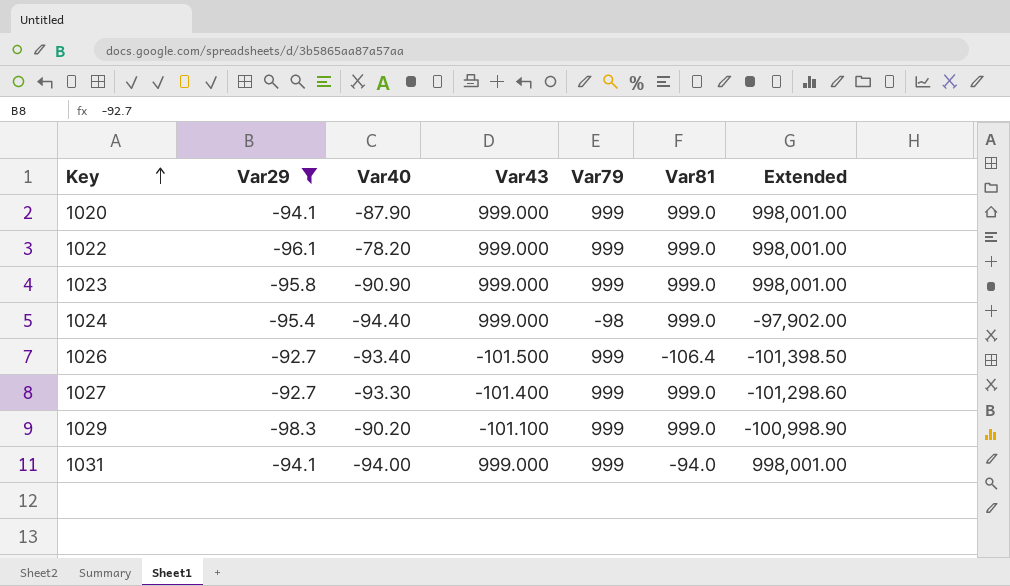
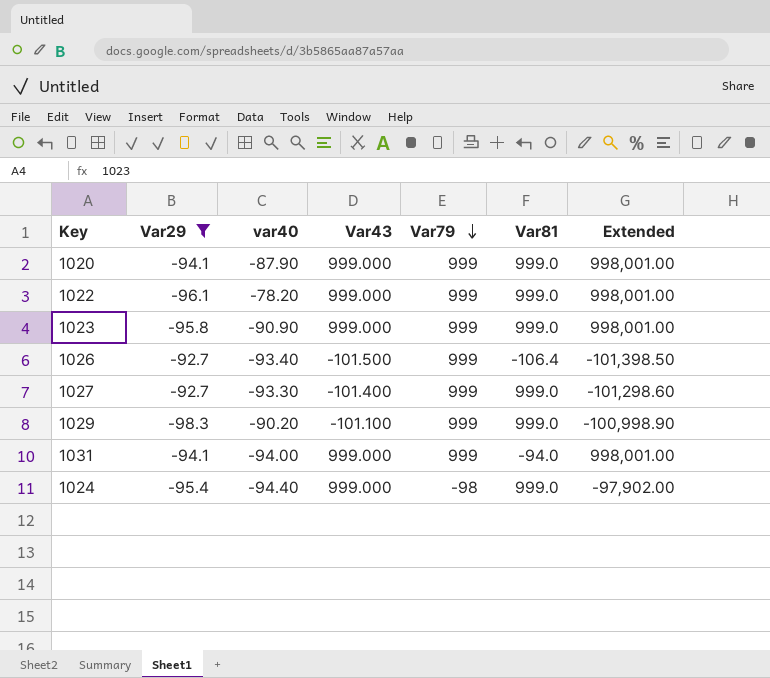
row order: Key ascending -> Var79 descending
column name: Var40 -> var40

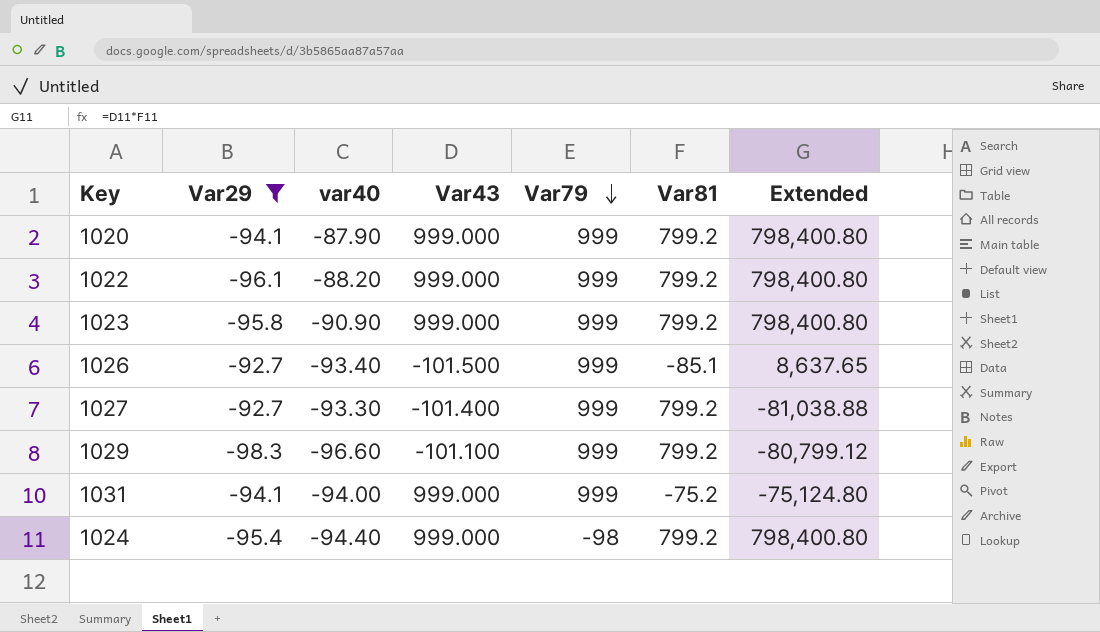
column Extended | formula: [Var43] * [Var79] -> [Var43] * [Var81]
1020 | Var81: 999.0 -> 799.2
1022 | var40: -78.20 -> -88.20
1022 | Var81: 999.0 -> 799.2
1023 | Var81: 999.0 -> 799.2
1026 | Var81: -106.4 -> -85.1
1027 | Var81: 999.0 -> 799.2
1029 | var40: -90.20 -> -96.60
1029 | Var81: 999.0 -> 799.2
1031 | Var81: -94.0 -> -75.2
1024 | Var81: 999.0 -> 799.2

